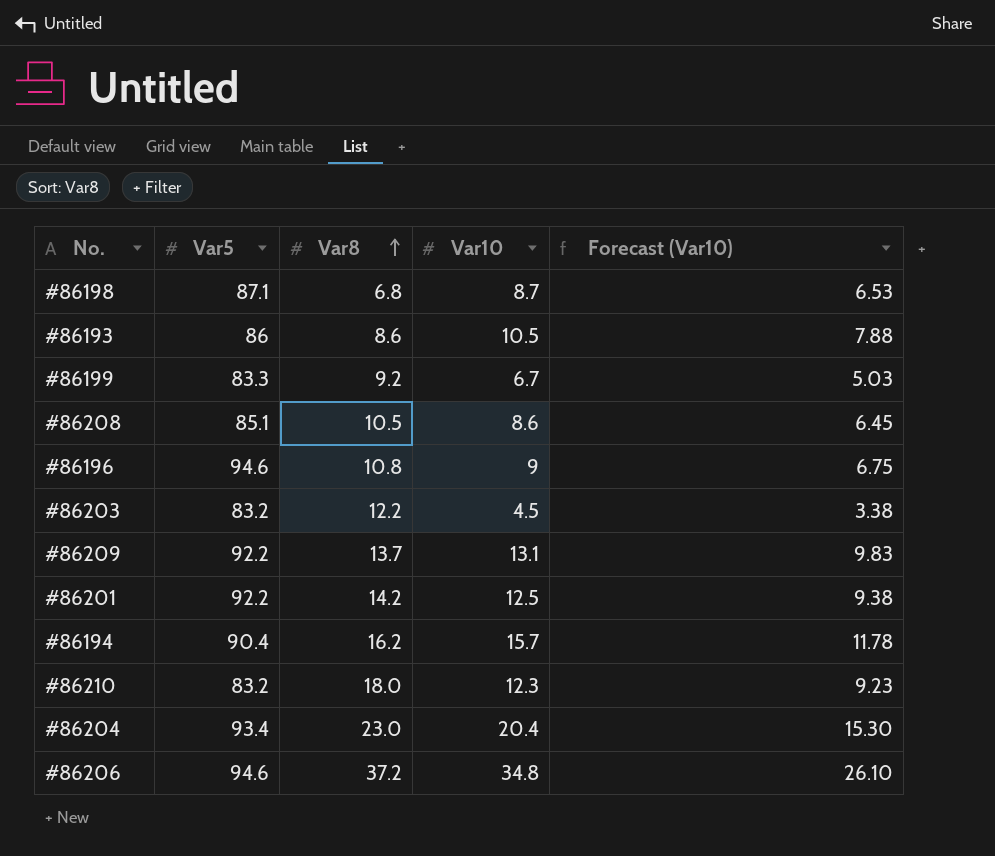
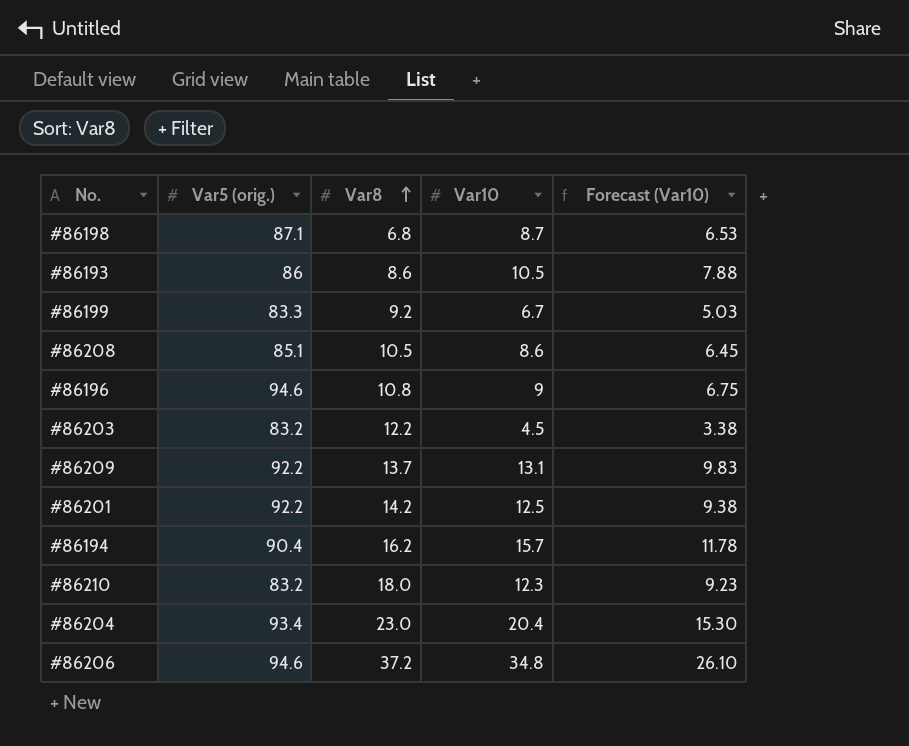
column name: Var5 -> Var5 (orig.)

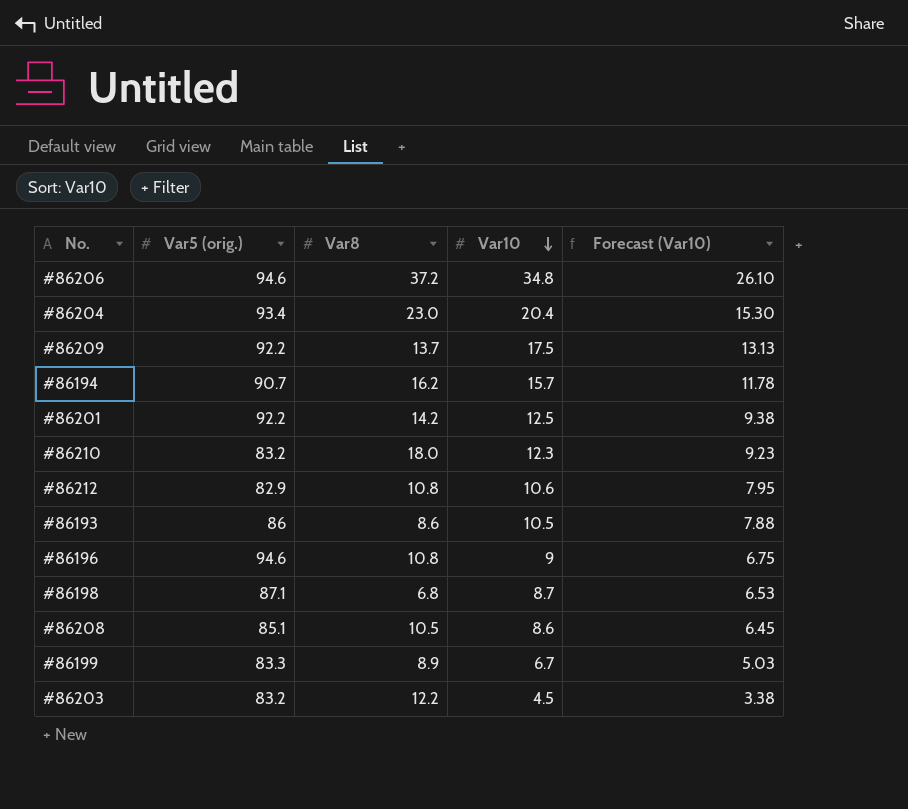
row order: Var8 ascending -> Var10 descending
#86209 | Var10: 13.1 -> 17.5
#86209 | Forecast (Var10): 9.83 -> 13.13
#86194 | Var5 (orig.): 90.4 -> 90.7
row #86212: none -> 82.9 | 10.8 | 10.6 | 7.95
#86199 | Var8: 9.2 -> 8.9

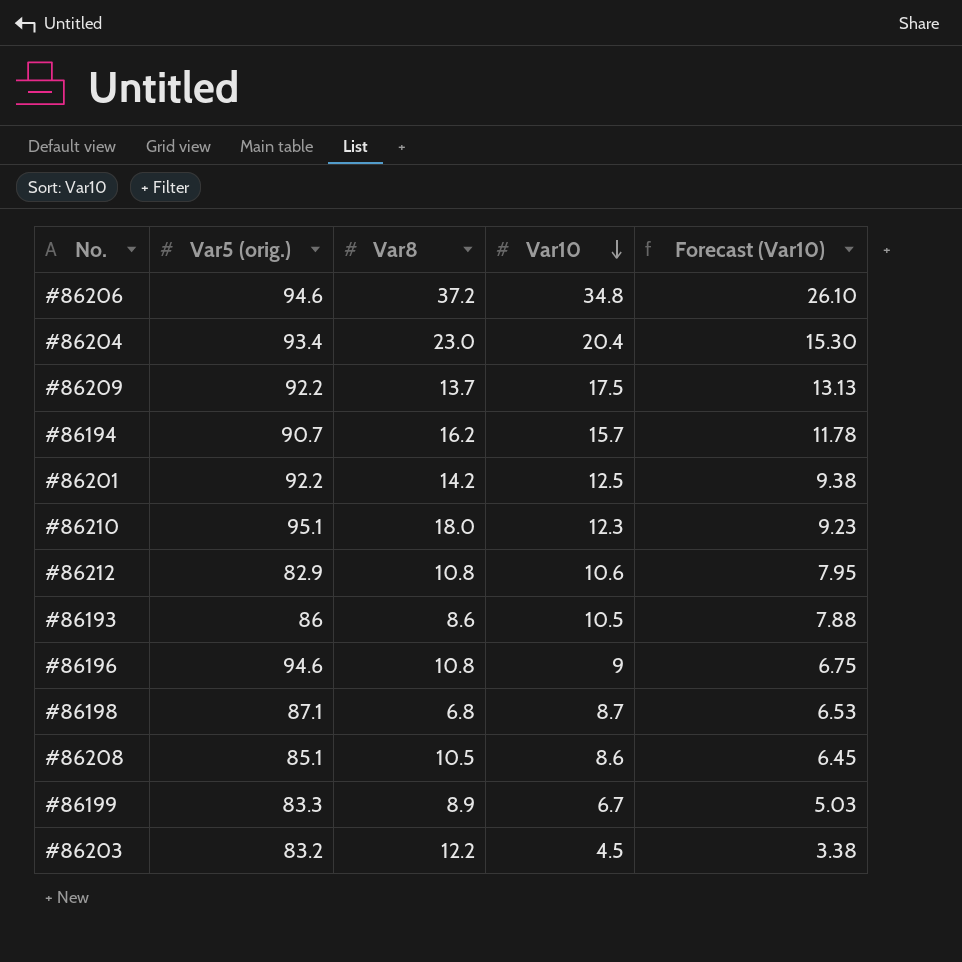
#86210 | Var5 (orig.): 83.2 -> 95.1

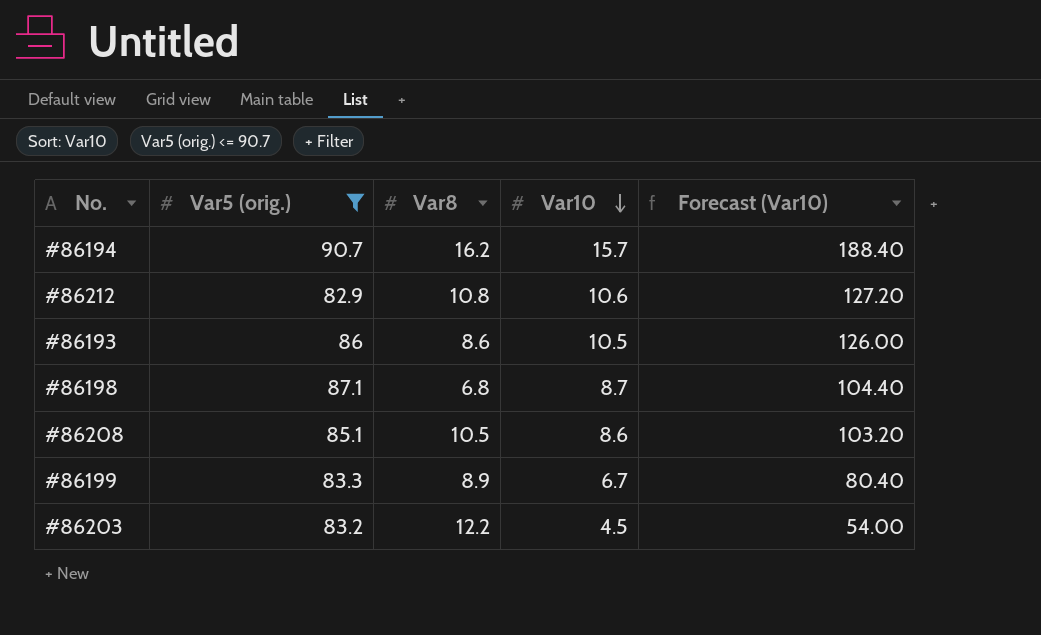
filter: none -> Var5 (orig.) <= 90.7
column Forecast (Var10) | formula: [Var10] * 0.75 -> [Var10] * 12

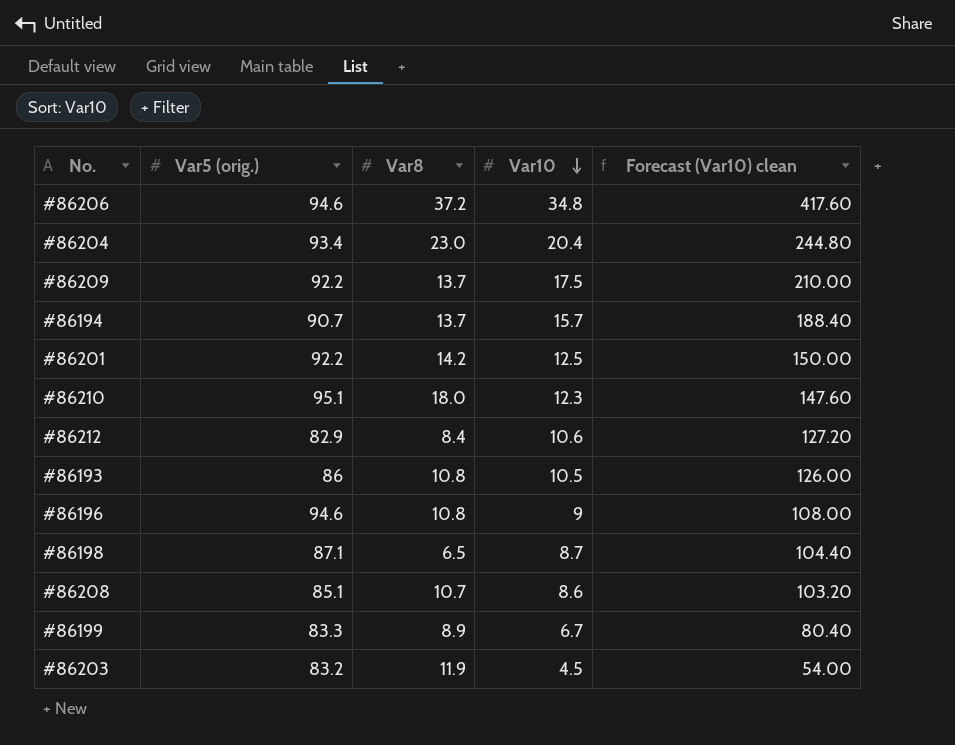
filter: Var5 (orig.) <= 90.7 -> none
column name: Forecast (Var10) -> Forecast (Var10) clean
#86194 | Var8: 16.2 -> 13.7
#86212 | Var8: 10.8 -> 8.4
#86193 | Var8: 8.6 -> 10.8
#86198 | Var8: 6.8 -> 6.5
#86208 | Var8: 10.5 -> 10.7
#86203 | Var8: 12.2 -> 11.9

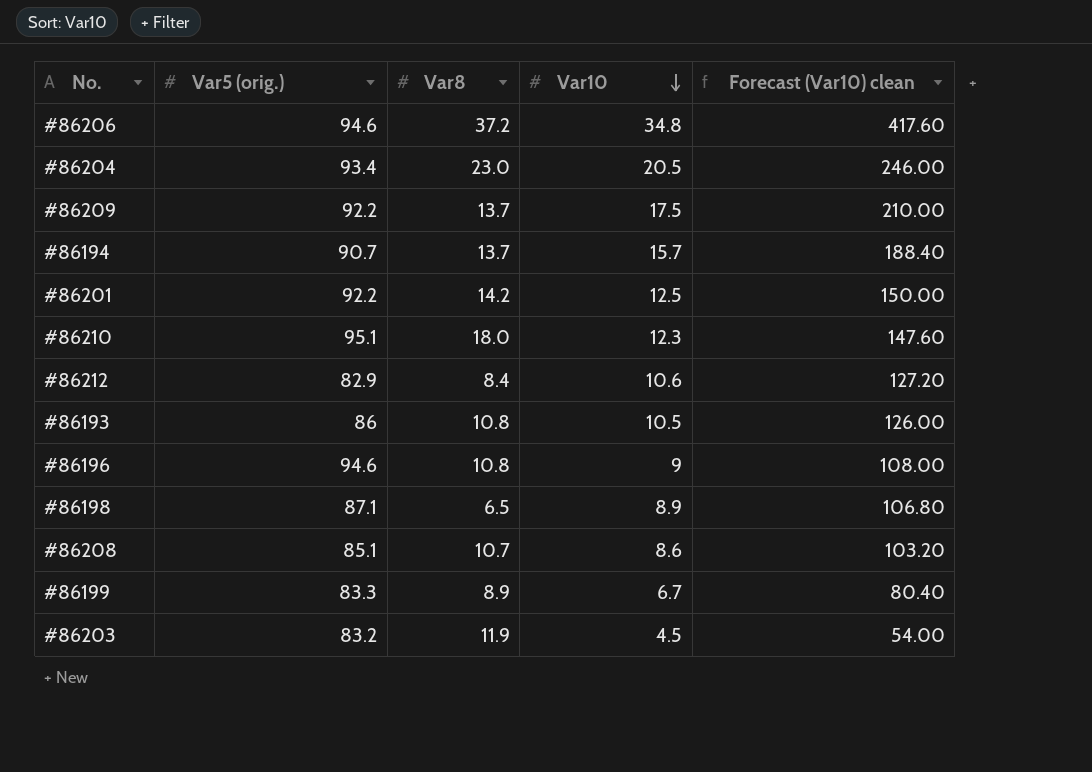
#86204 | Var10: 20.4 -> 20.5
#86204 | Forecast (Var10) clean: 244.80 -> 246.00
#86198 | Var10: 8.7 -> 8.9
#86198 | Forecast (Var10) clean: 104.40 -> 106.80

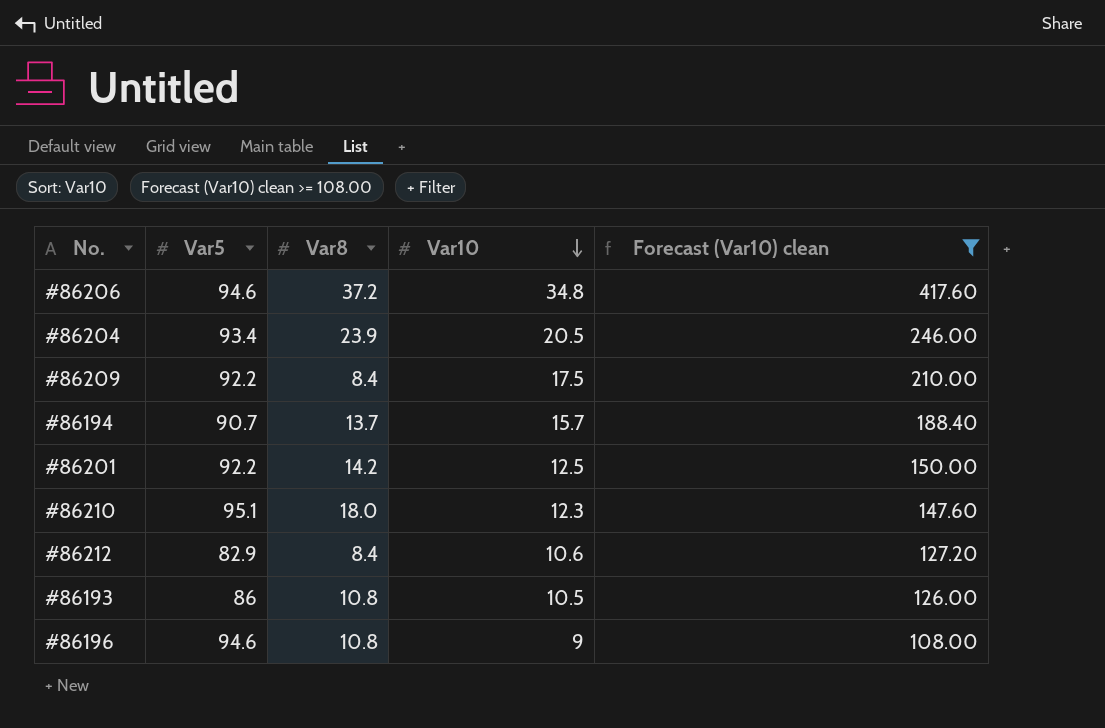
filter: none -> Forecast (Var10) clean >= 108.00
column name: Var5 (orig.) -> Var5
#86204 | Var8: 23.0 -> 23.9
#86209 | Var8: 13.7 -> 8.4

